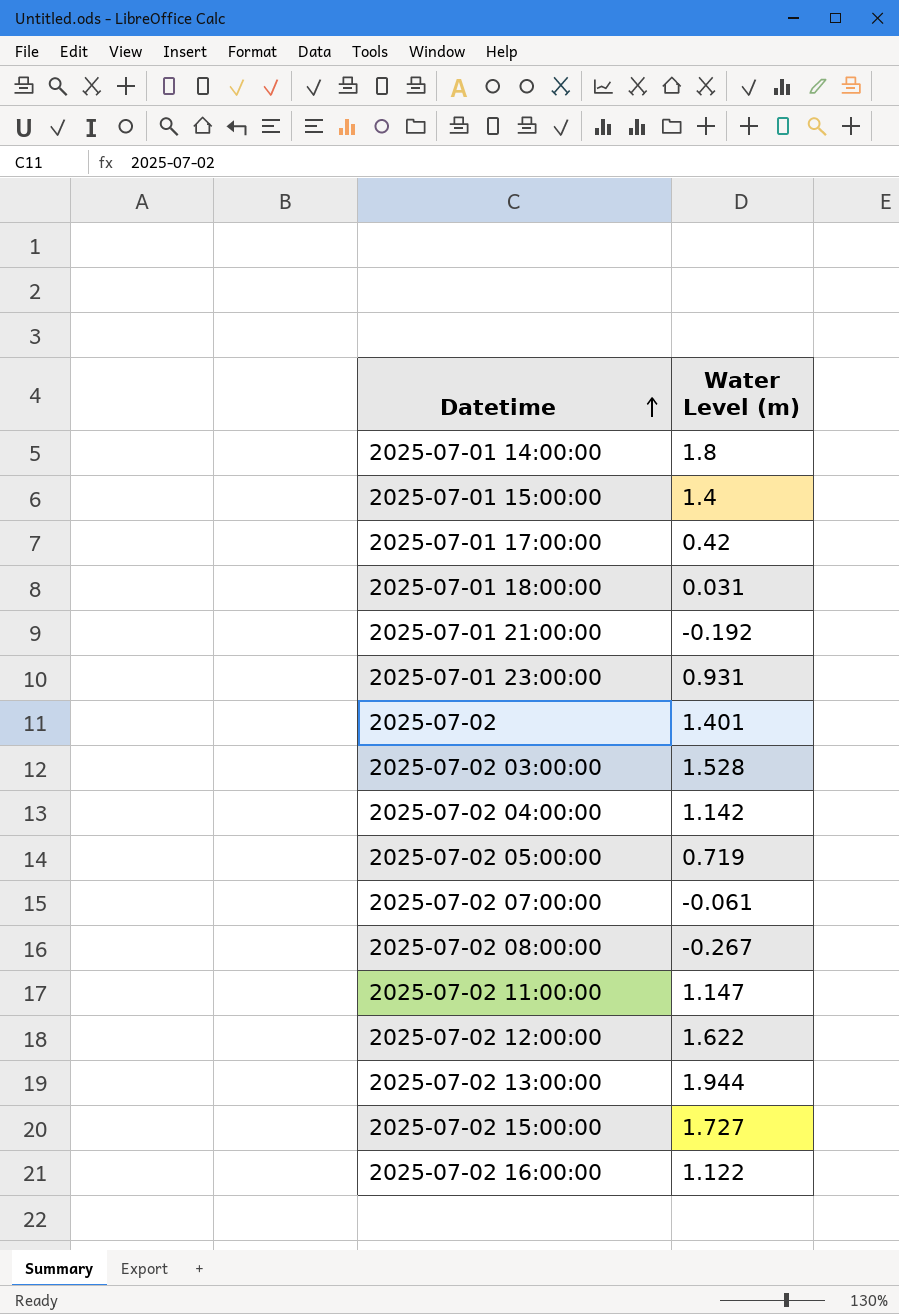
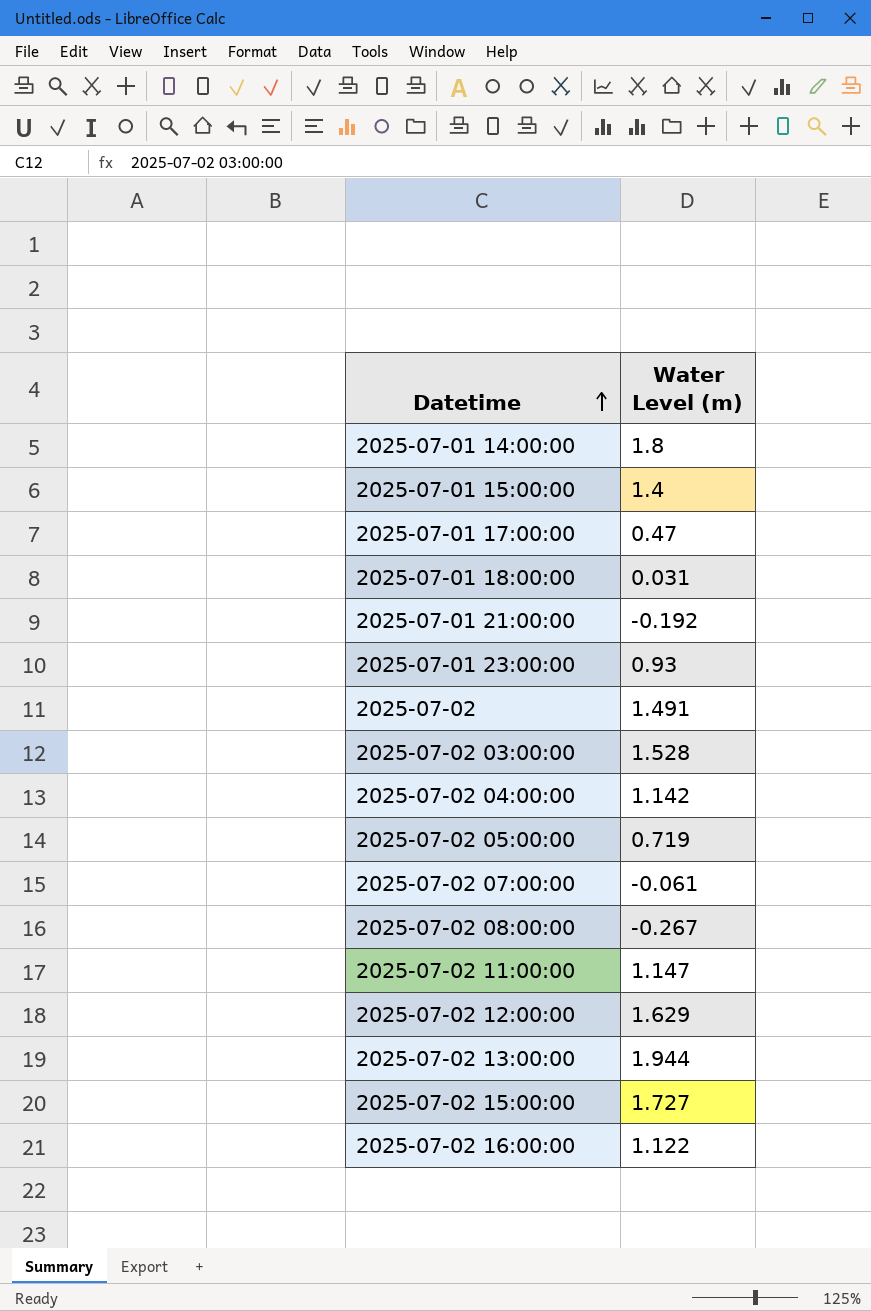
2025-07-01 17:00:00 | Water Level (m): 0.42 -> 0.47
2025-07-01 23:00:00 | Water Level (m): 0.931 -> 0.93
2025-07-02 | Water Level (m): 1.401 -> 1.491
2025-07-02 12:00:00 | Water Level (m): 1.622 -> 1.629

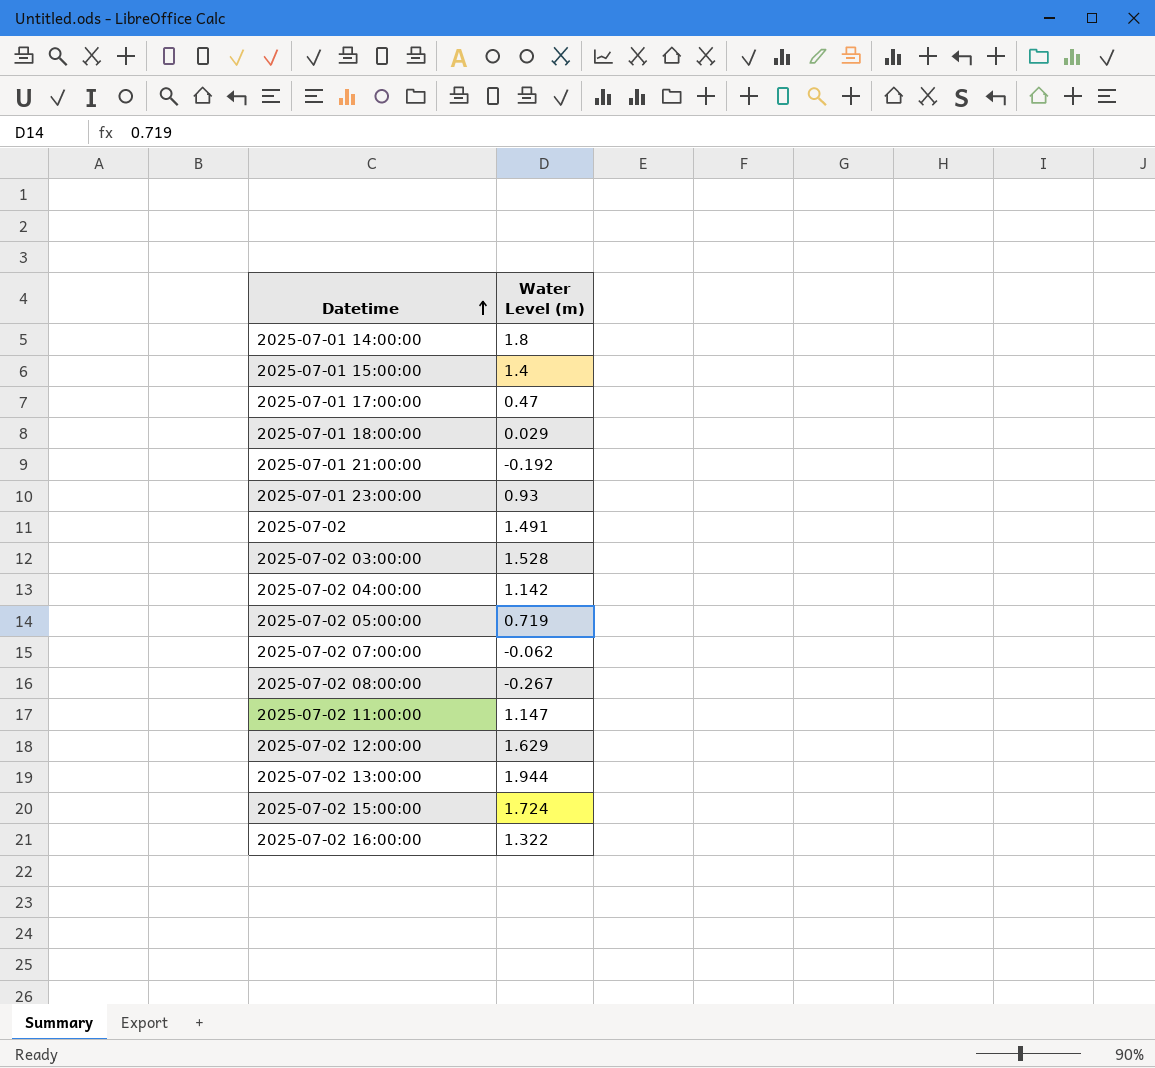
2025-07-01 18:00:00 | Water Level (m): 0.031 -> 0.029
2025-07-02 07:00:00 | Water Level (m): -0.061 -> -0.062
2025-07-02 15:00:00 | Water Level (m): 1.727 -> 1.724
2025-07-02 16:00:00 | Water Level (m): 1.122 -> 1.322

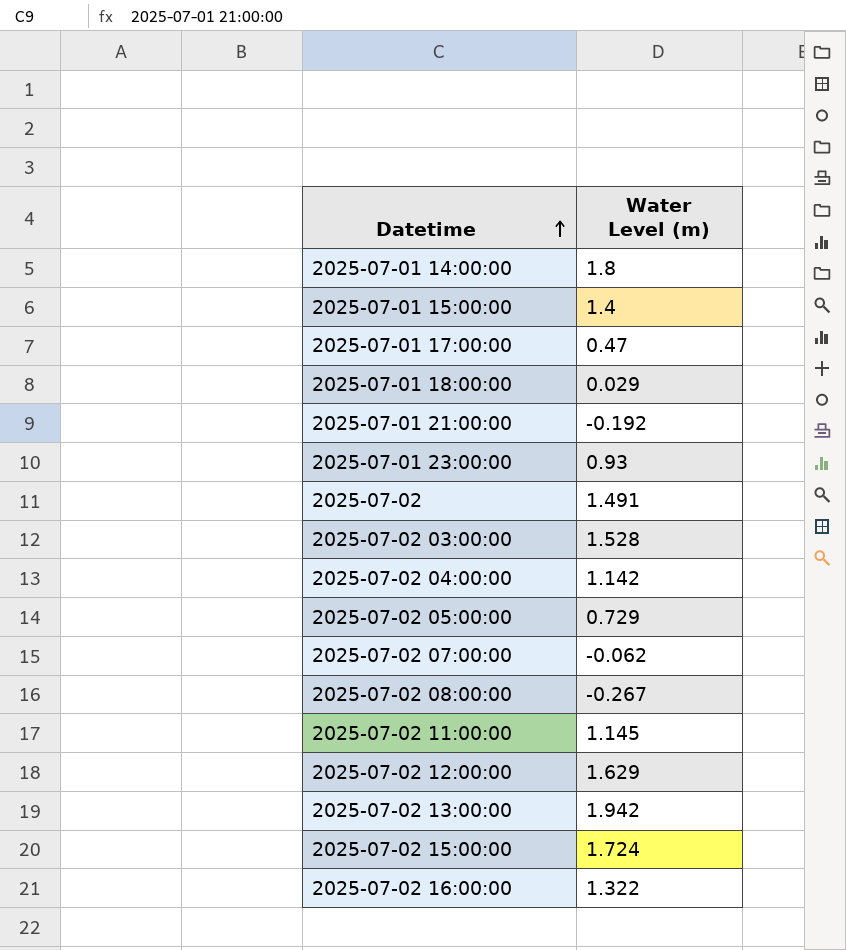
2025-07-02 05:00:00 | Water Level (m): 0.719 -> 0.729
2025-07-02 11:00:00 | Water Level (m): 1.147 -> 1.145
2025-07-02 13:00:00 | Water Level (m): 1.944 -> 1.942

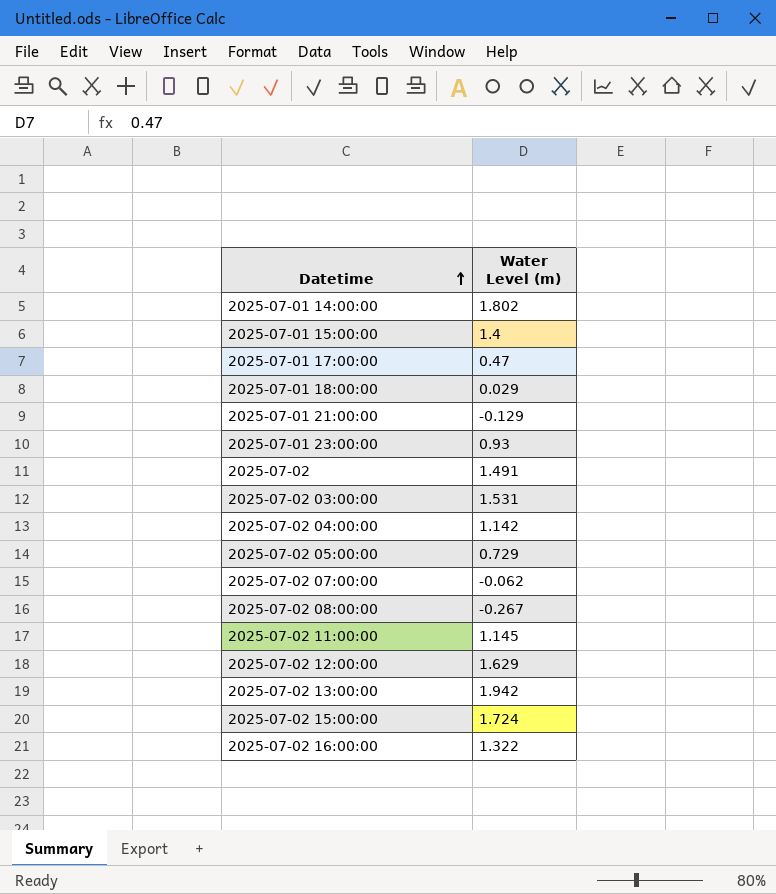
2025-07-01 14:00:00 | Water Level (m): 1.8 -> 1.802
2025-07-01 21:00:00 | Water Level (m): -0.192 -> -0.129
2025-07-02 03:00:00 | Water Level (m): 1.528 -> 1.531

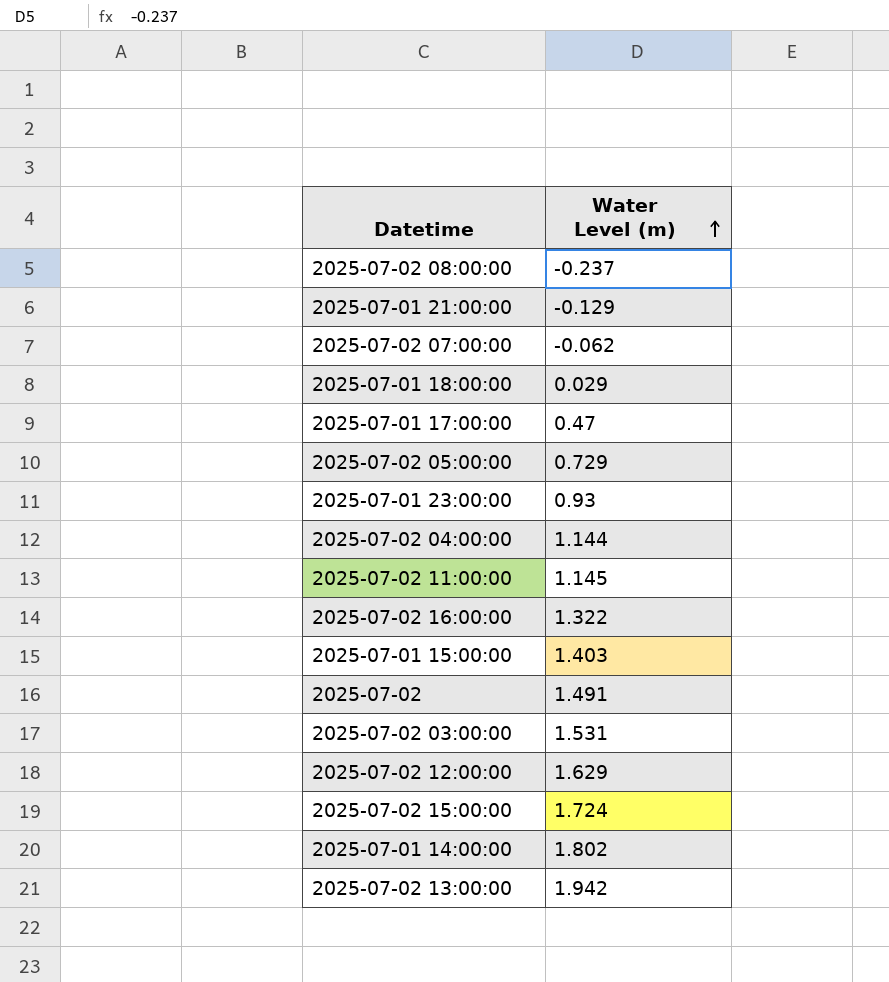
row order: Datetime ascending -> Water Level (m) ascending
2025-07-02 08:00:00 | Water Level (m): -0.267 -> -0.237
2025-07-02 04:00:00 | Water Level (m): 1.142 -> 1.144
2025-07-01 15:00:00 | Water Level (m): 1.4 -> 1.403

